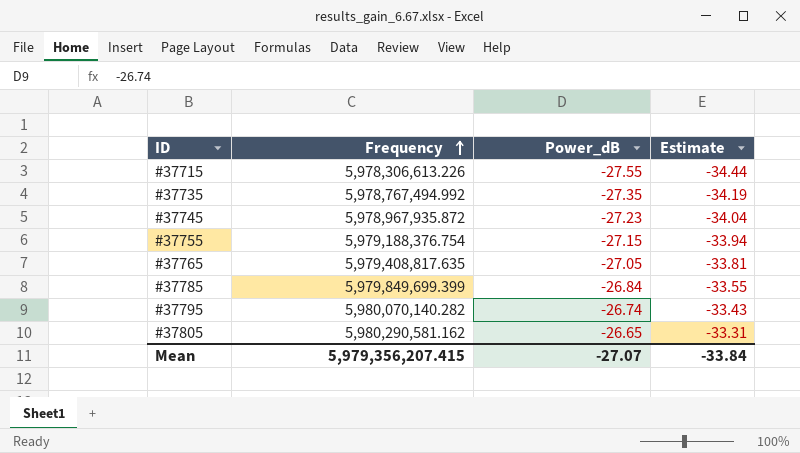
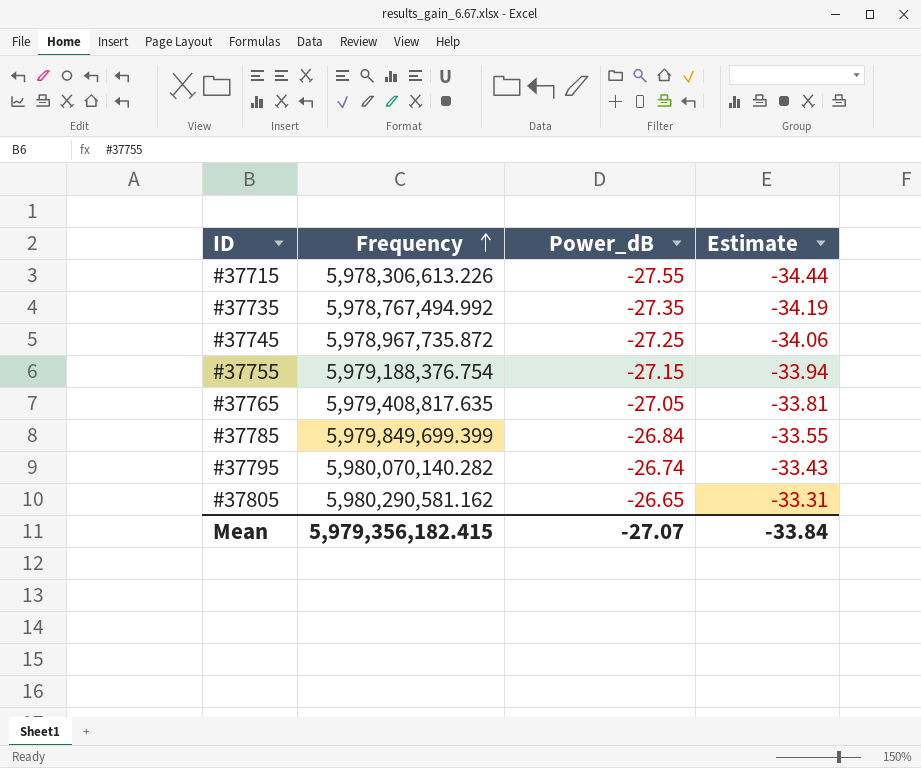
#37745 | Frequency: 5,978,967,935.872 -> 5,978,967,735.872
#37745 | Power_dB: -27.23 -> -27.25
#37745 | Estimate: -34.04 -> -34.06
Mean | Frequency: 5,979,356,207.415 -> 5,979,356,182.415

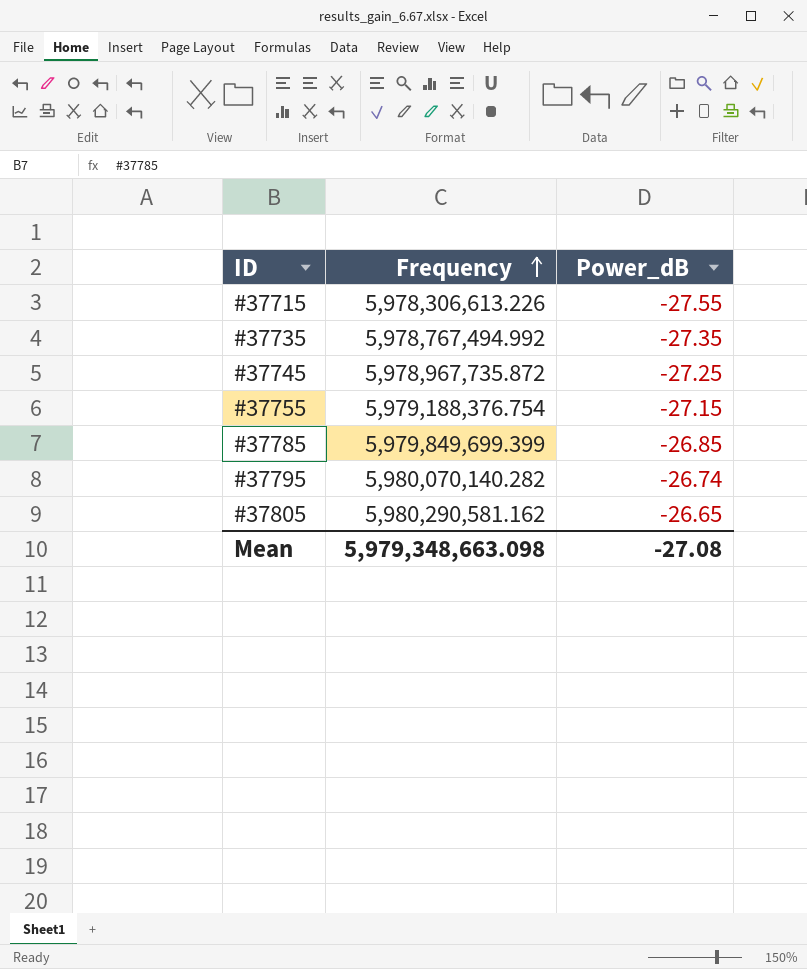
column Estimate | formula: [Power_dB] * 1.25 -> none
row #37765: 5,979,408,817.635 | -27.05 | -33.81 -> none
#37785 | Power_dB: -26.84 -> -26.85
Mean | Frequency: 5,979,356,182.415 -> 5,979,348,663.098
Mean | Power_dB: -27.07 -> -27.08

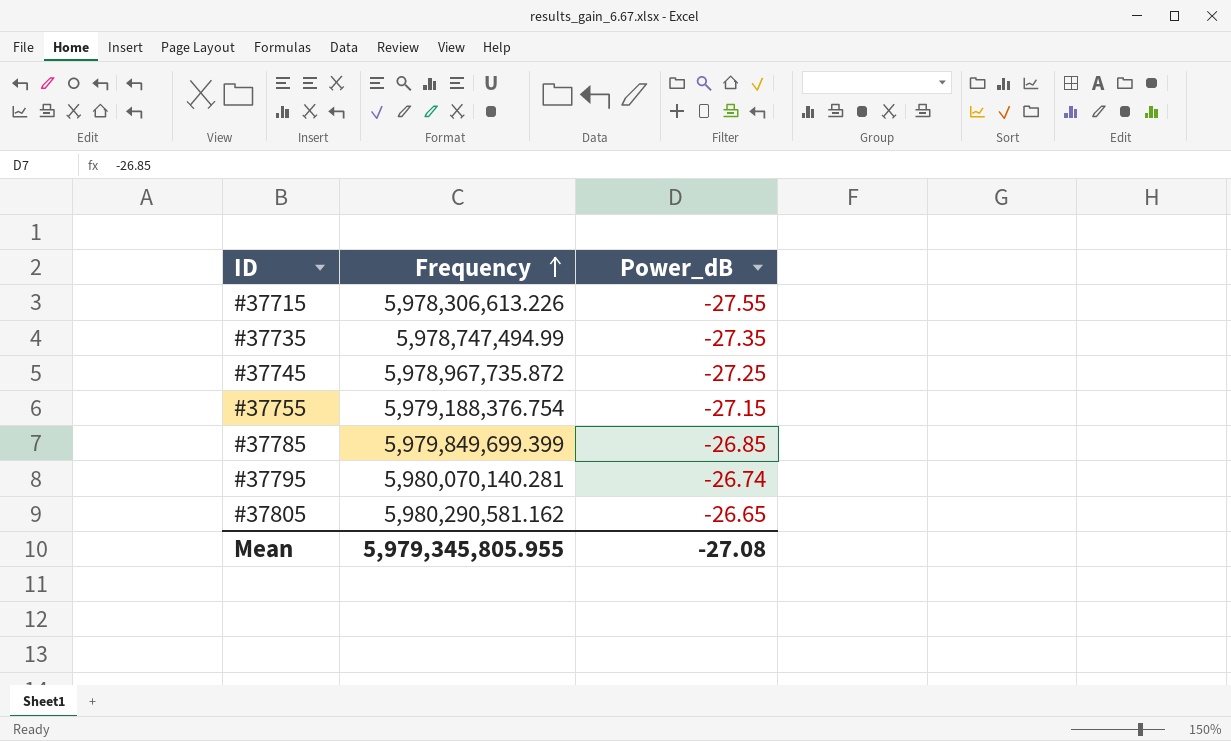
#37735 | Frequency: 5,978,767,494.992 -> 5,978,747,494.99
#37795 | Frequency: 5,980,070,140.282 -> 5,980,070,140.281
Mean | Frequency: 5,979,348,663.098 -> 5,979,345,805.955

